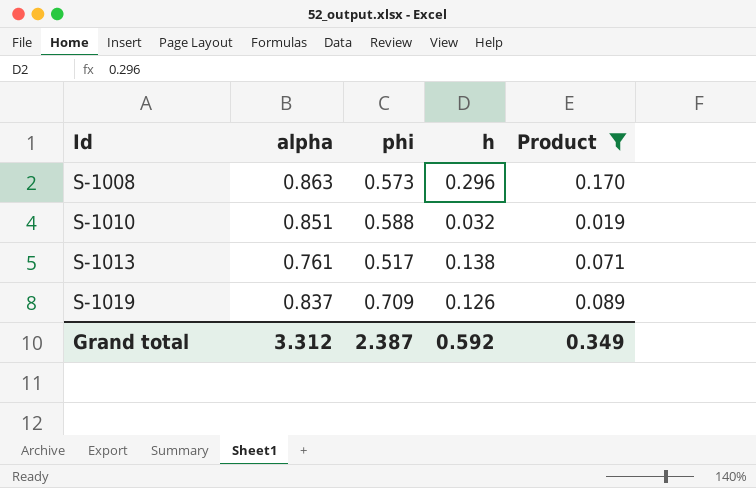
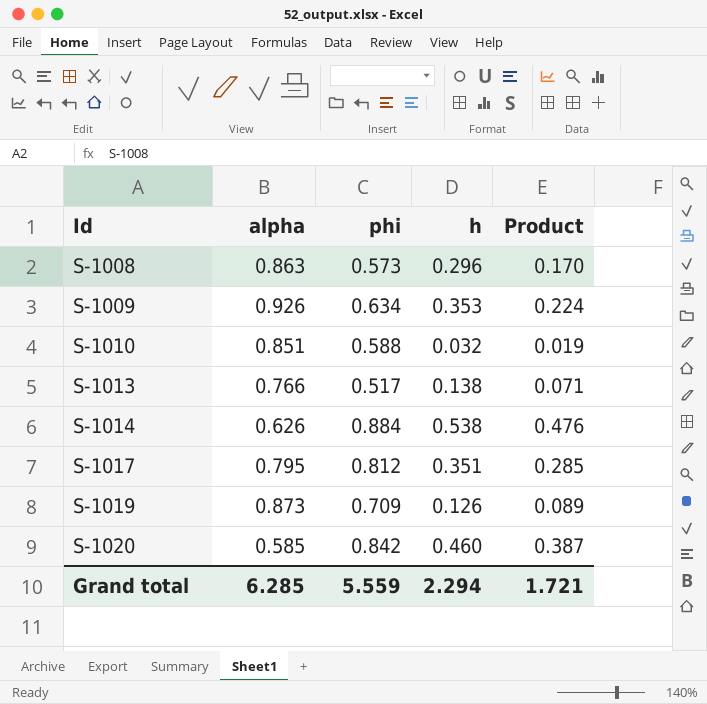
filter: Product <= 0.170 -> none
S-1013 | alpha: 0.761 -> 0.766
S-1019 | alpha: 0.837 -> 0.873
Grand total | alpha: 3.312 -> 6.285
Grand total | phi: 2.387 -> 5.559
Grand total | h: 0.592 -> 2.294
Grand total | Product: 0.349 -> 1.721

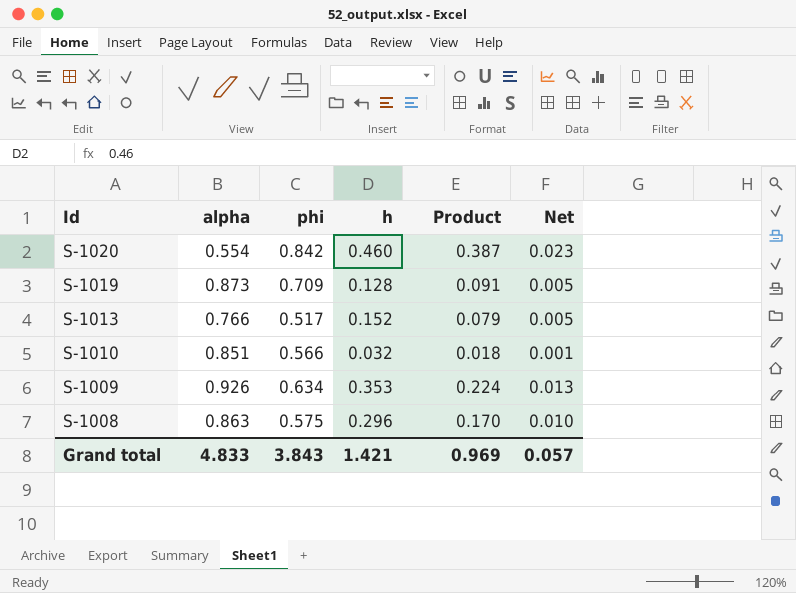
row order: Id ascending -> Id descending
column Net | formula: none -> [Product] * 0.06
row S-1014: 0.626 | 0.884 | 0.538 | 0.476 -> none
row S-1017: 0.795 | 0.812 | 0.351 | 0.285 -> none
S-1020 | alpha: 0.585 -> 0.554
S-1019 | h: 0.126 -> 0.128
S-1019 | Product: 0.089 -> 0.091
S-1013 | h: 0.138 -> 0.152
S-1013 | Product: 0.071 -> 0.079
S-1010 | phi: 0.588 -> 0.566
S-1010 | Product: 0.019 -> 0.018
S-1008 | phi: 0.573 -> 0.575
Grand total | alpha: 6.285 -> 4.833
Grand total | phi: 5.559 -> 3.843
Grand total | h: 2.294 -> 1.421
Grand total | Product: 1.721 -> 0.969

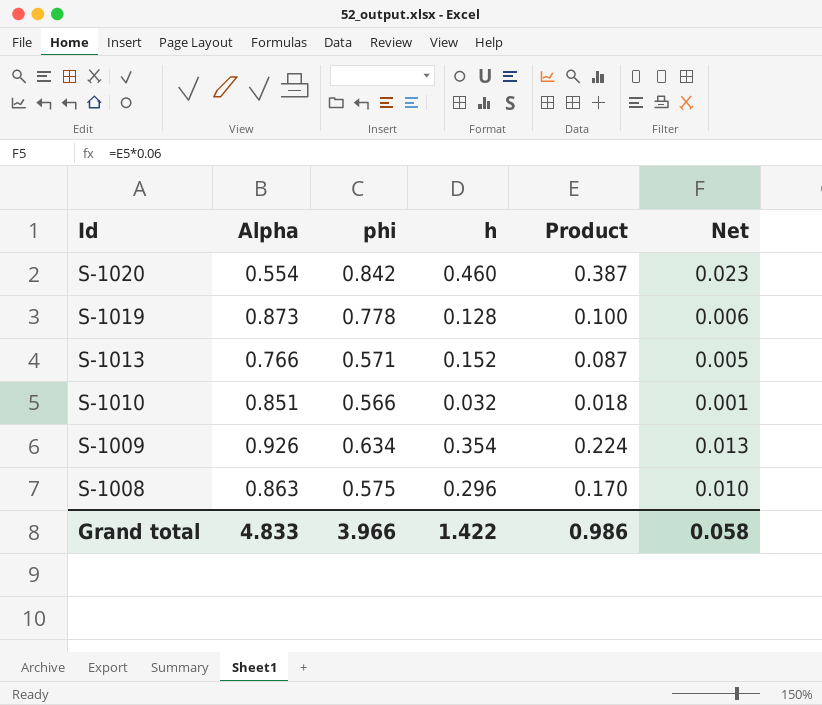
column name: alpha -> Alpha
S-1019 | phi: 0.709 -> 0.778
S-1019 | Product: 0.091 -> 0.100
S-1019 | Net: 0.005 -> 0.006
S-1013 | phi: 0.517 -> 0.571
S-1013 | Product: 0.079 -> 0.087
S-1009 | h: 0.353 -> 0.354
Grand total | phi: 3.843 -> 3.966
Grand total | h: 1.421 -> 1.422
Grand total | Product: 0.969 -> 0.986
Grand total | Net: 0.057 -> 0.058

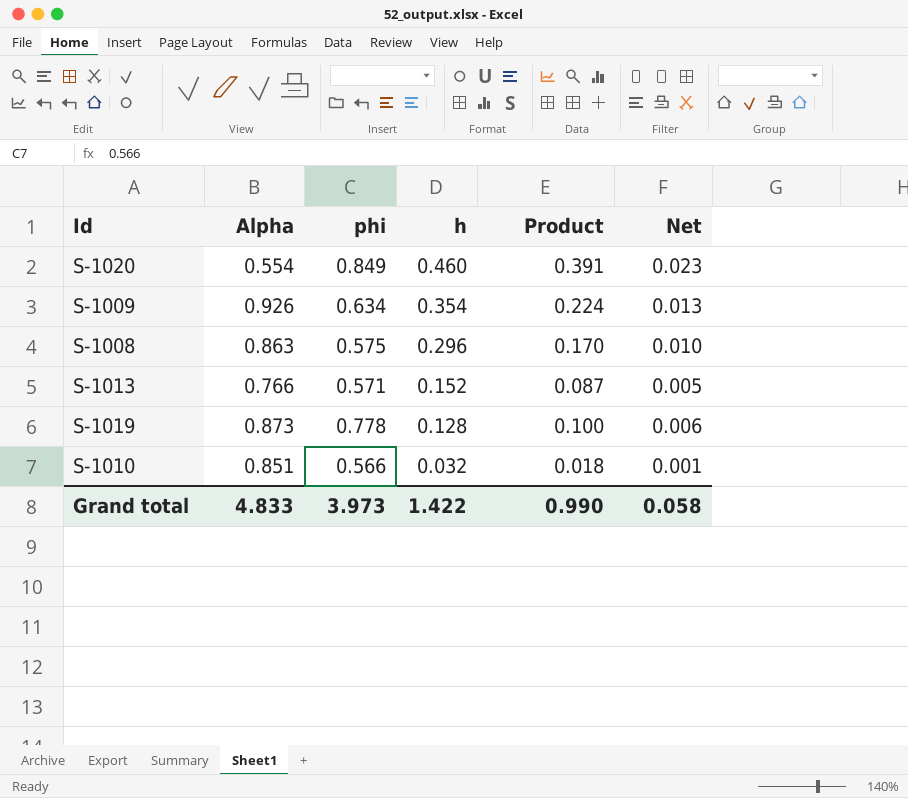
row order: Id descending -> h descending
S-1020 | phi: 0.842 -> 0.849
S-1020 | Product: 0.387 -> 0.391
Grand total | phi: 3.966 -> 3.973
Grand total | Product: 0.986 -> 0.990

